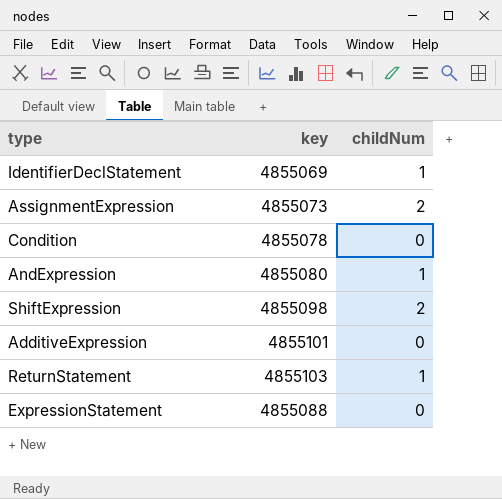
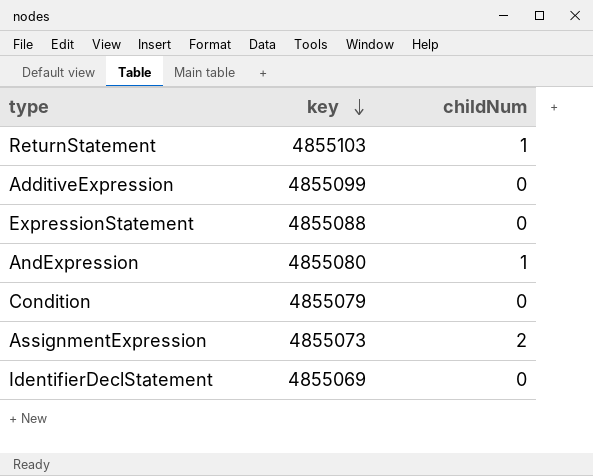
row order: none -> key descending
row ShiftExpression: 4855098 | 2 -> none
AdditiveExpression | key: 4855101 -> 4855099
Condition | key: 4855078 -> 4855079
IdentifierDeclStatement | childNum: 1 -> 0

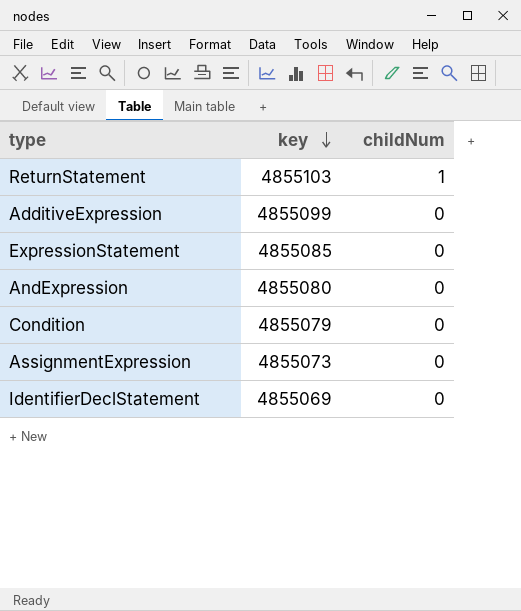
ExpressionStatement | key: 4855088 -> 4855085
AndExpression | childNum: 1 -> 0
AssignmentExpression | childNum: 2 -> 0

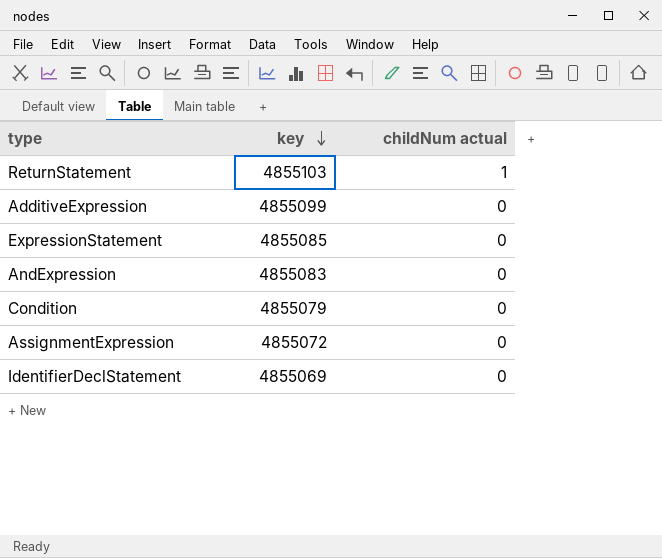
column name: childNum -> childNum actual
AndExpression | key: 4855080 -> 4855083
AssignmentExpression | key: 4855073 -> 4855072

